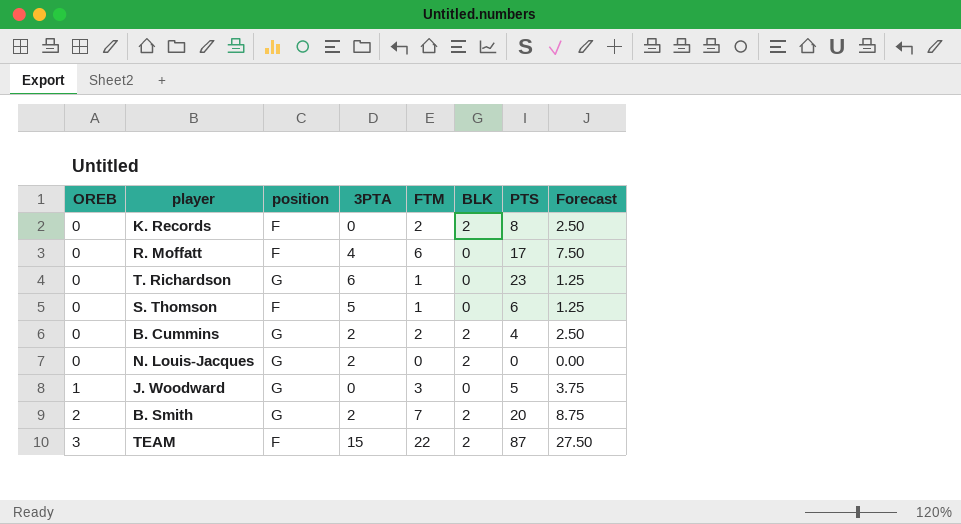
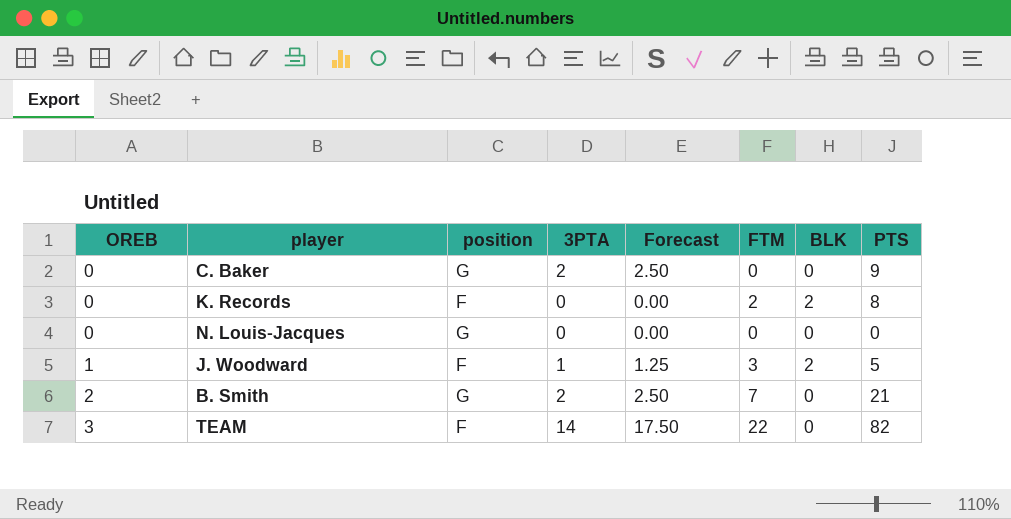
column Forecast | formula: [FTM] * 1.25 -> [3PTA] * 1.25
column Forecast | position: 8 -> 5
row R. Moffatt: 0 | F | 4 | 6 | 0 | 17 | 7.50 -> none
row T. Richardson: 0 | G | 6 | 1 | 0 | 23 | 1.25 -> none
row S. Thomson: 0 | F | 5 | 1 | 0 | 6 | 1.25 -> none
row B. Cummins: 0 | G | 2 | 2 | 2 | 4 | 2.50 -> none
row C. Baker: none -> 0 | G | 2 | 2.50 | 0 | 0 | 9
N. Louis-Jacques | 3PTA: 2 -> 0
N. Louis-Jacques | BLK: 2 -> 0
J. Woodward | position: G -> F
J. Woodward | 3PTA: 0 -> 1
J. Woodward | BLK: 0 -> 2
B. Smith | BLK: 2 -> 0
B. Smith | PTS: 20 -> 21
TEAM | 3PTA: 15 -> 14
TEAM | BLK: 2 -> 0
TEAM | PTS: 87 -> 82

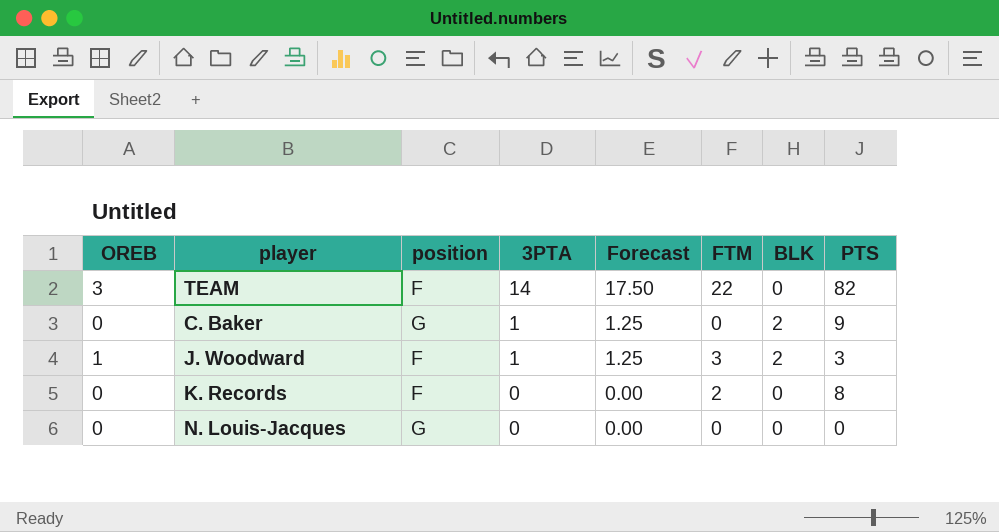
row order: OREB ascending -> 3PTA descending
row B. Smith: 2 | G | 2 | 2.50 | 7 | 0 | 21 -> none
C. Baker | 3PTA: 2 -> 1
C. Baker | Forecast: 2.50 -> 1.25
C. Baker | BLK: 0 -> 2
J. Woodward | PTS: 5 -> 3
K. Records | BLK: 2 -> 0

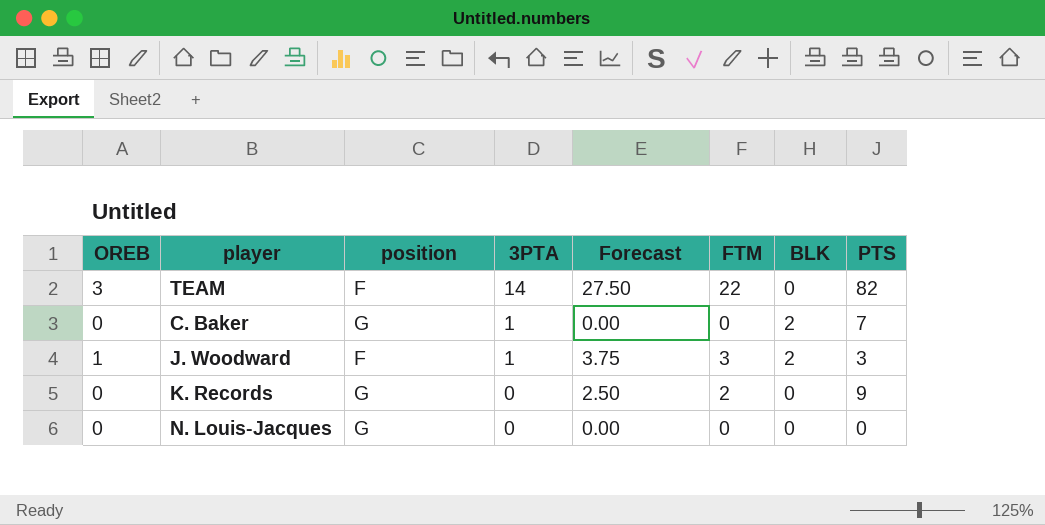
column Forecast | formula: [3PTA] * 1.25 -> [FTM] * 1.25
C. Baker | PTS: 9 -> 7
K. Records | position: F -> G
K. Records | PTS: 8 -> 9

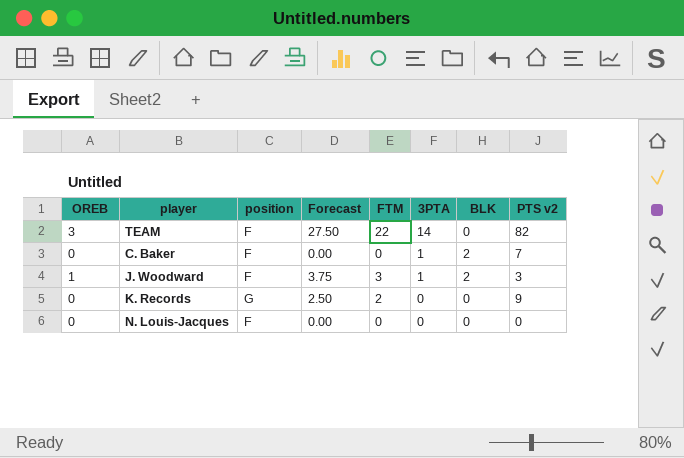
column 3PTA | position: 4 -> 6
column name: PTS -> PTS v2
C. Baker | position: G -> F
N. Louis-Jacques | position: G -> F

